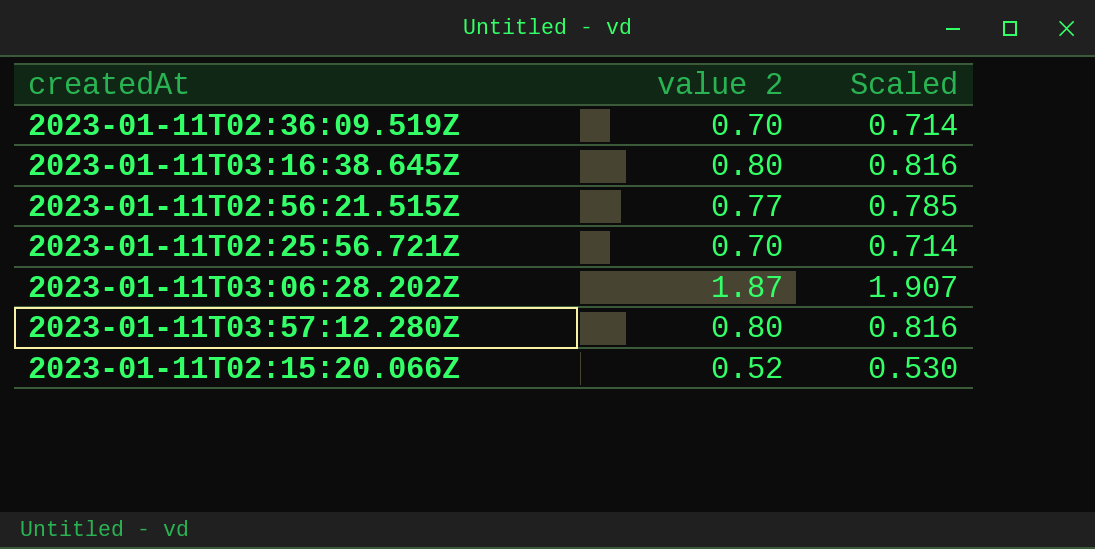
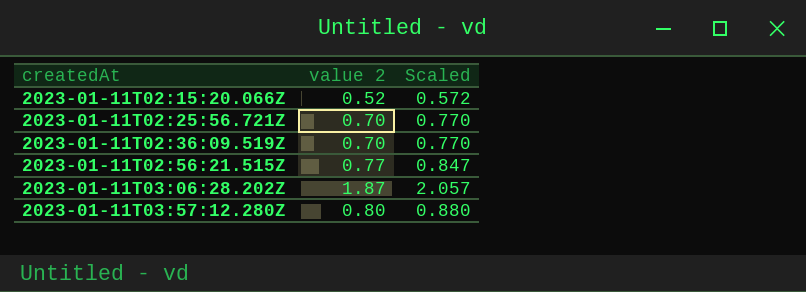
row order: none -> createdAt ascending
column Scaled | formula: [value 2] * 1.02 -> [value 2] * 1.1
row 2023-01-11T03:16:38.645Z: 0.80 | 0.816 -> none

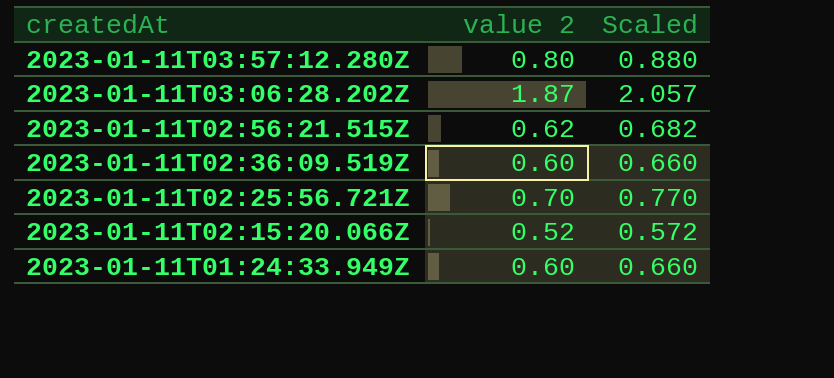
row order: createdAt ascending -> createdAt descending
2023-01-11T02:56:21.515Z | value 2: 0.77 -> 0.62
2023-01-11T02:56:21.515Z | Scaled: 0.847 -> 0.682
2023-01-11T02:36:09.519Z | value 2: 0.70 -> 0.60
2023-01-11T02:36:09.519Z | Scaled: 0.770 -> 0.660
row 2023-01-11T01:24:33.949Z: none -> 0.60 | 0.660

